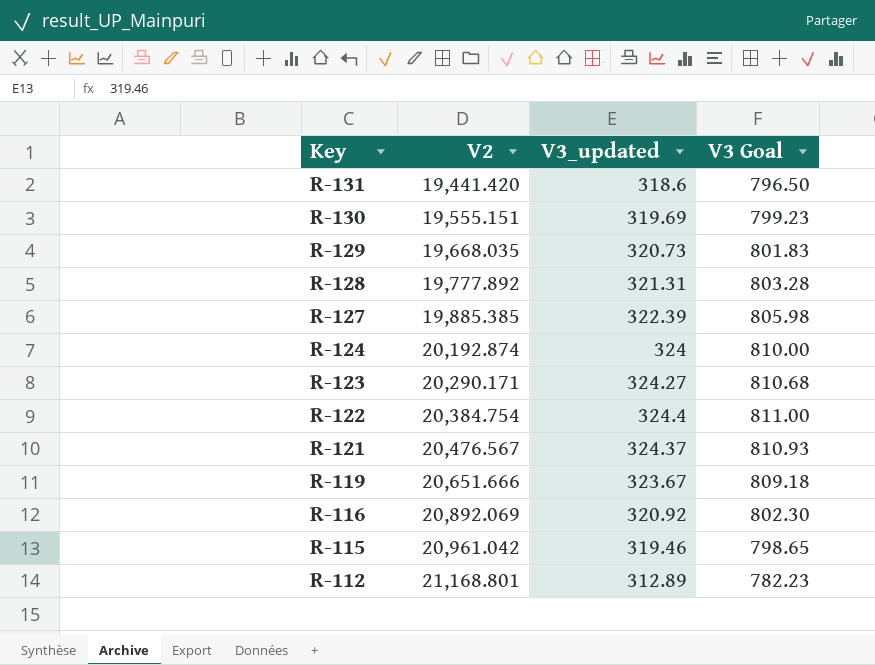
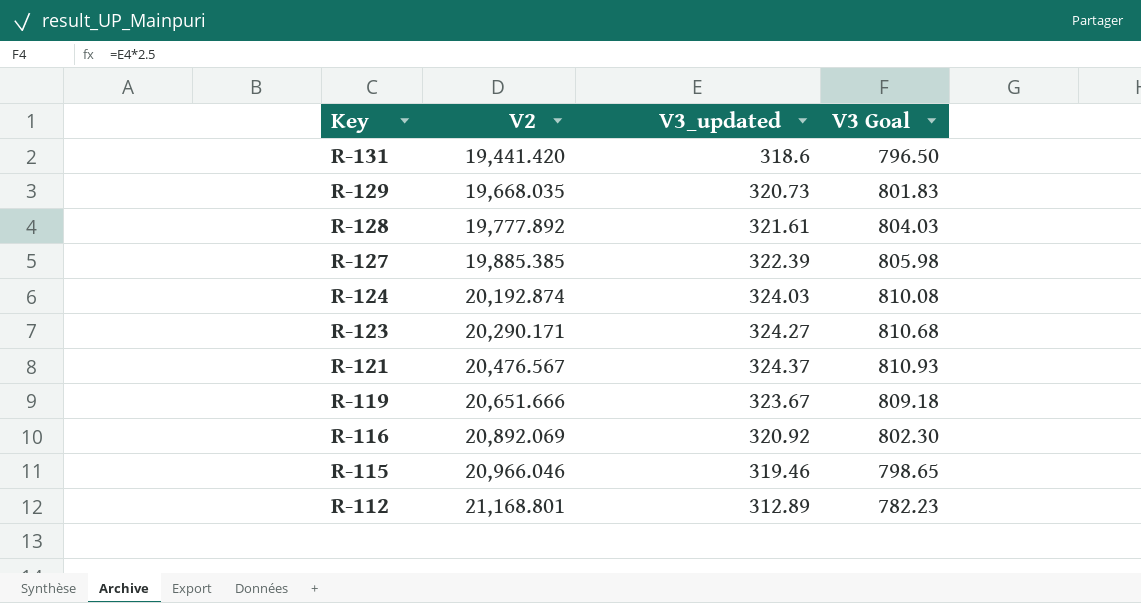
row R-130: 19,555.151 | 319.69 | 799.23 -> none
row R-122: 20,384.754 | 324.4 | 811.00 -> none
R-128 | V3_updated: 321.31 -> 321.61
R-128 | V3 Goal: 803.28 -> 804.03
R-124 | V3_updated: 324 -> 324.03
R-124 | V3 Goal: 810.00 -> 810.08
R-115 | V2: 20,961.042 -> 20,966.046

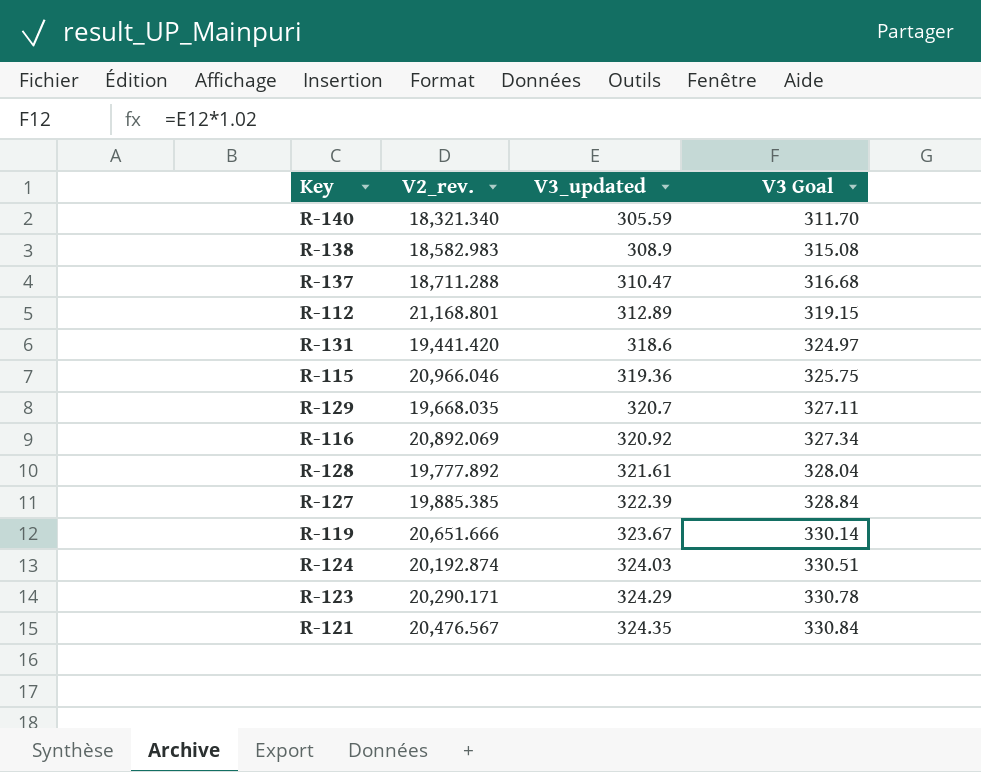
row order: Key descending -> V3_updated ascending
column name: V2 -> V2_rev.
column V3 Goal | formula: [V3_updated] * 2.5 -> [V3_updated] * 1.02
row R-140: none -> 18,321.340 | 305.59 | 311.70
row R-138: none -> 18,582.983 | 308.9 | 315.08
row R-137: none -> 18,711.288 | 310.47 | 316.68
R-115 | V3_updated: 319.46 -> 319.36
R-129 | V3_updated: 320.73 -> 320.7
R-123 | V3_updated: 324.27 -> 324.29
R-121 | V3_updated: 324.37 -> 324.35

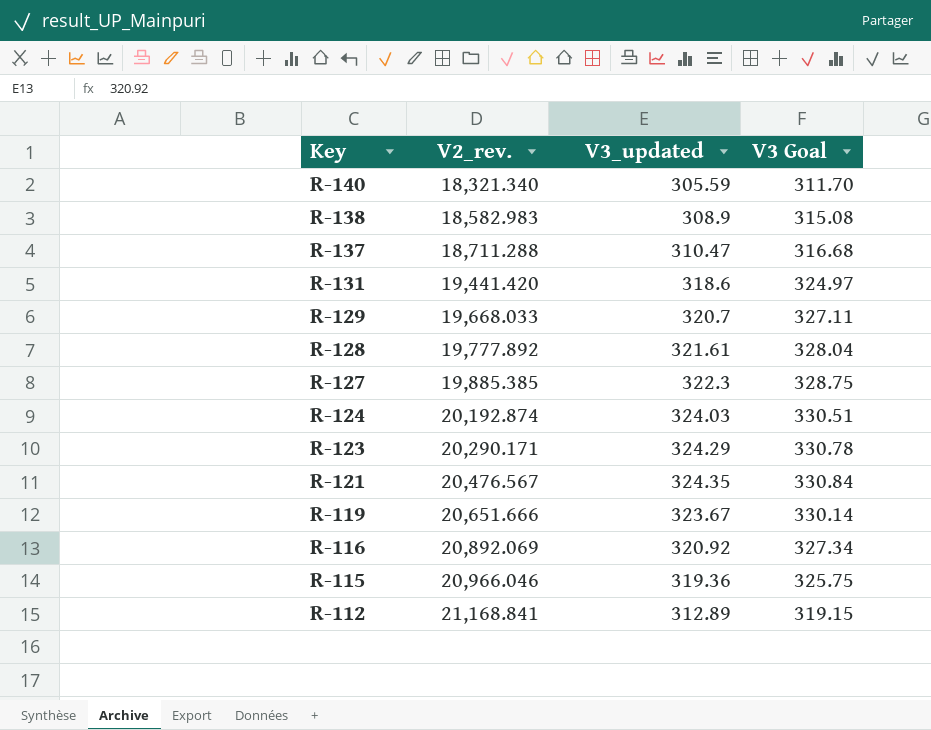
row order: V3_updated ascending -> Key descending
R-129 | V2_rev.: 19,668.035 -> 19,668.033
R-127 | V3_updated: 322.39 -> 322.3
R-127 | V3 Goal: 328.84 -> 328.75
R-112 | V2_rev.: 21,168.801 -> 21,168.841

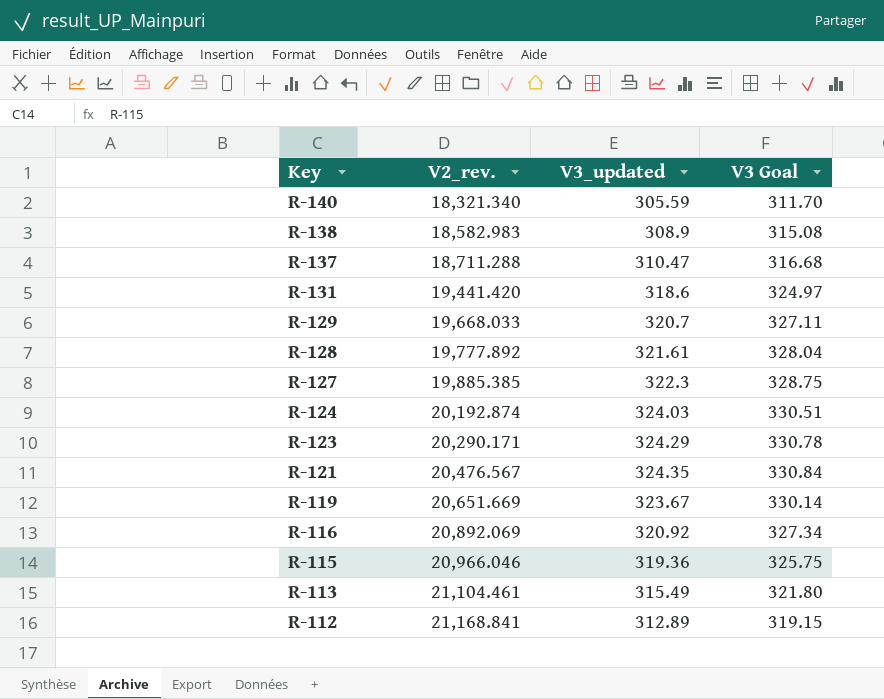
R-119 | V2_rev.: 20,651.666 -> 20,651.669
row R-113: none -> 21,104.461 | 315.49 | 321.80

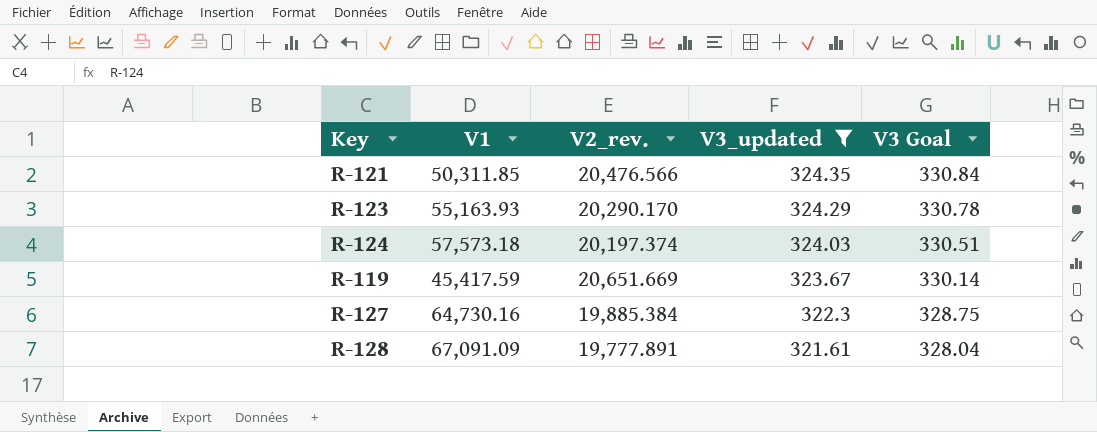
filter: none -> V3_updated >= 321.61
row order: Key descending -> V3_updated descending
column V1 | position: none -> 2
R-121 | V2_rev.: 20,476.567 -> 20,476.566
R-123 | V2_rev.: 20,290.171 -> 20,290.170
R-124 | V2_rev.: 20,192.874 -> 20,197.374
R-127 | V2_rev.: 19,885.385 -> 19,885.384
R-128 | V2_rev.: 19,777.892 -> 19,777.891

